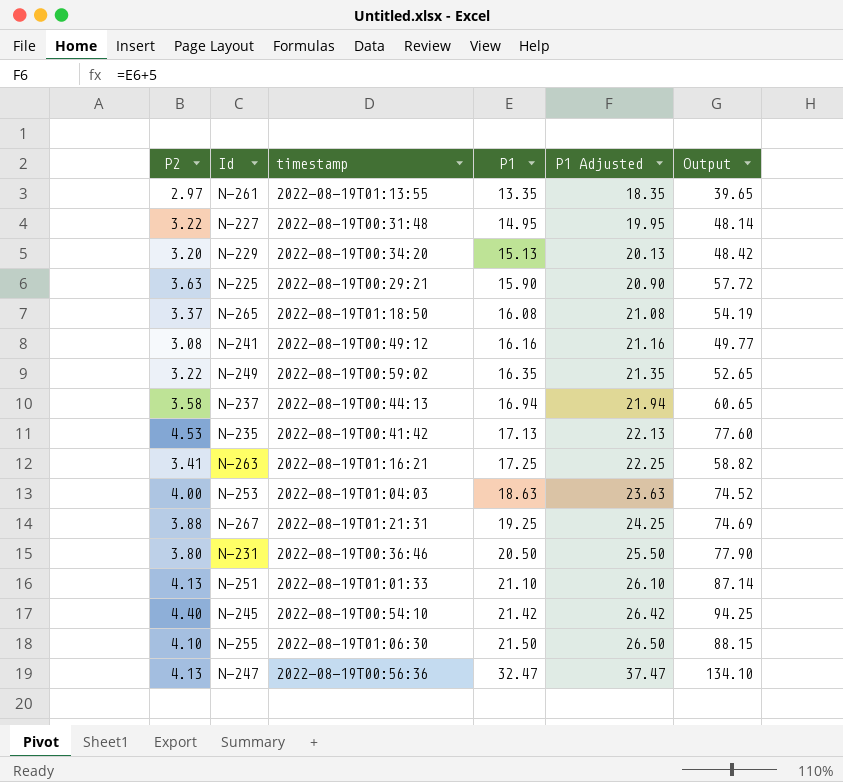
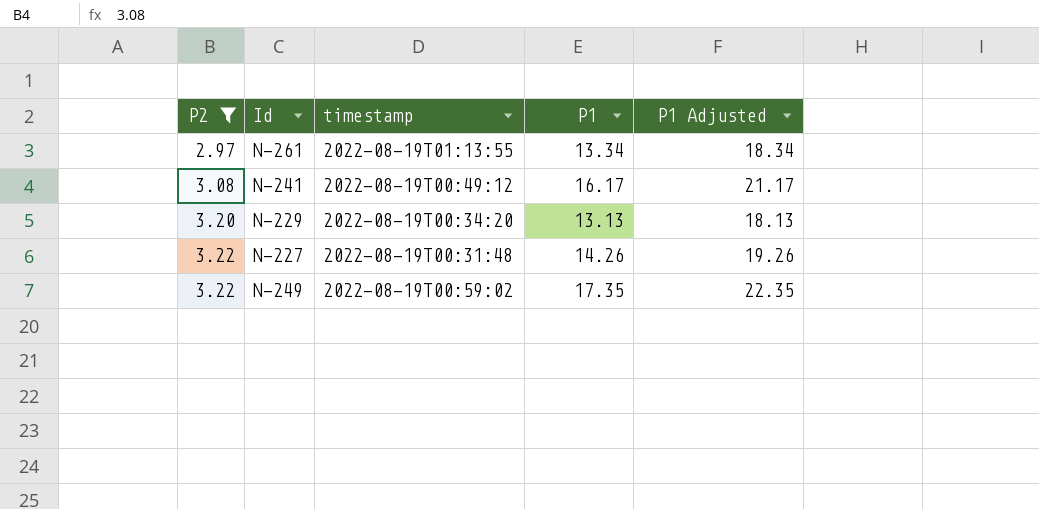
filter: none -> P2 <= 3.22
row order: P1 ascending -> P2 ascending
column Output | formula: [P2] * [P1] -> none
N-261 | P1: 13.35 -> 13.34
N-261 | P1 Adjusted: 18.35 -> 18.34
N-241 | P1: 16.16 -> 16.17
N-241 | P1 Adjusted: 21.16 -> 21.17
N-229 | P1: 15.13 -> 13.13
N-229 | P1 Adjusted: 20.13 -> 18.13
N-227 | P1: 14.95 -> 14.26
N-227 | P1 Adjusted: 19.95 -> 19.26
N-249 | P1: 16.35 -> 17.35
N-249 | P1 Adjusted: 21.35 -> 22.35

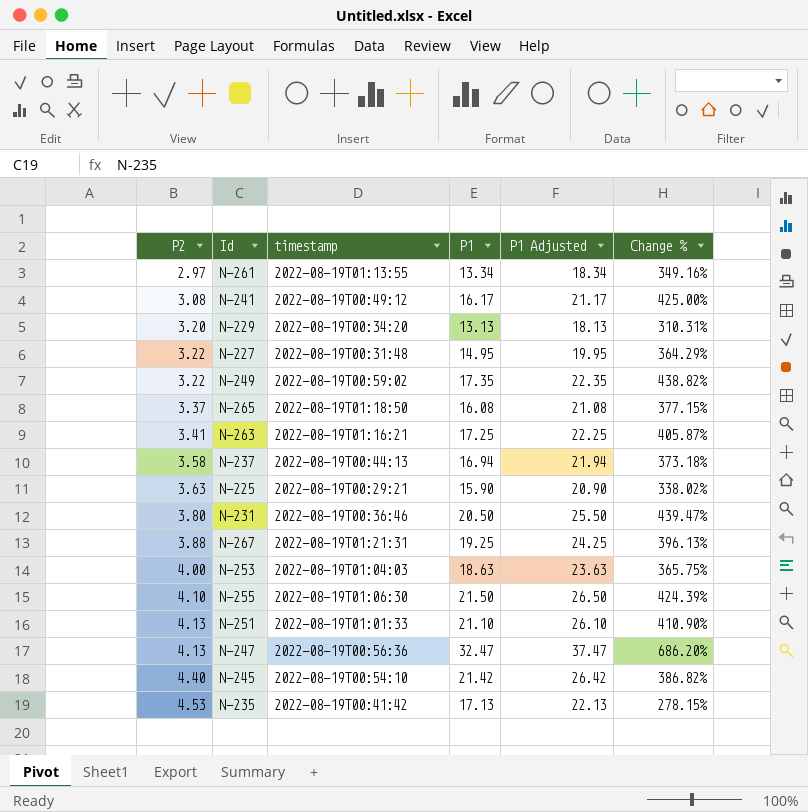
filter: P2 <= 3.22 -> none
column Change % | formula: none -> ([P1] - [P2]) / [P2]
N-227 | P1: 14.26 -> 14.95
N-227 | P1 Adjusted: 19.26 -> 19.95

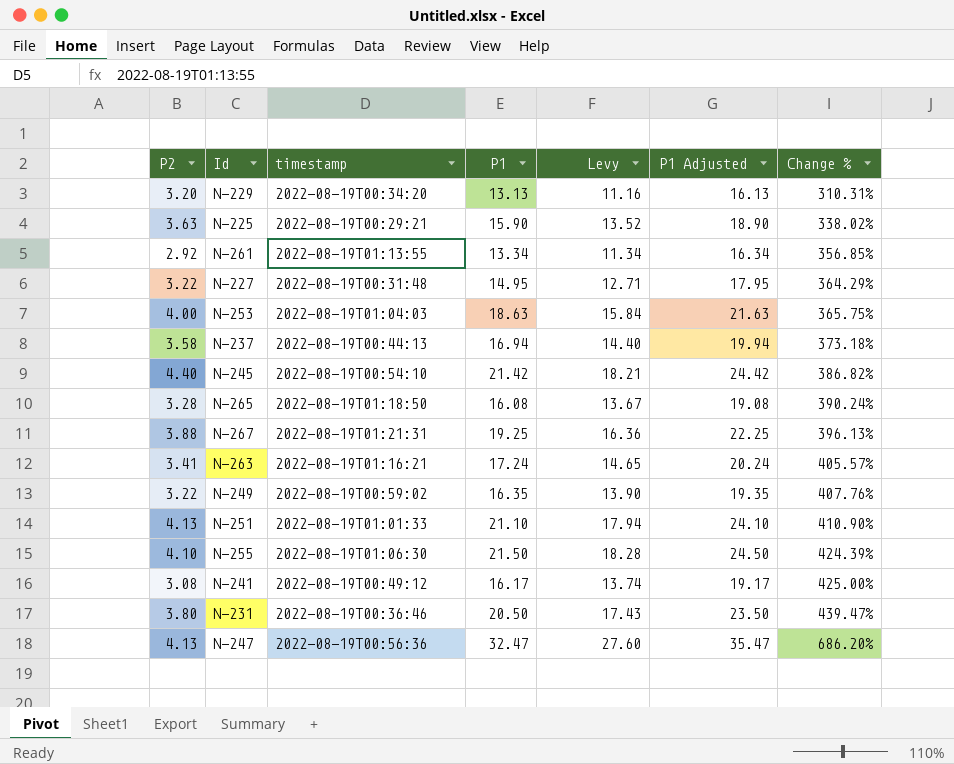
row order: P2 ascending -> Change % ascending
column Levy | formula: none -> [P1] * 0.85
column P1 Adjusted | formula: [P1] + 5 -> [P1] + 3
row N-235: 4.53 | 2022-08-19T00:41:42 | 17.13 | 22.13 | 278.15% -> none
N-261 | P2: 2.97 -> 2.92
N-261 | Change %: 349.16% -> 356.85%
N-265 | P2: 3.37 -> 3.28
N-265 | Change %: 377.15% -> 390.24%
N-263 | P1: 17.25 -> 17.24
N-263 | Change %: 405.87% -> 405.57%
N-249 | P1: 17.35 -> 16.35
N-249 | Change %: 438.82% -> 407.76%

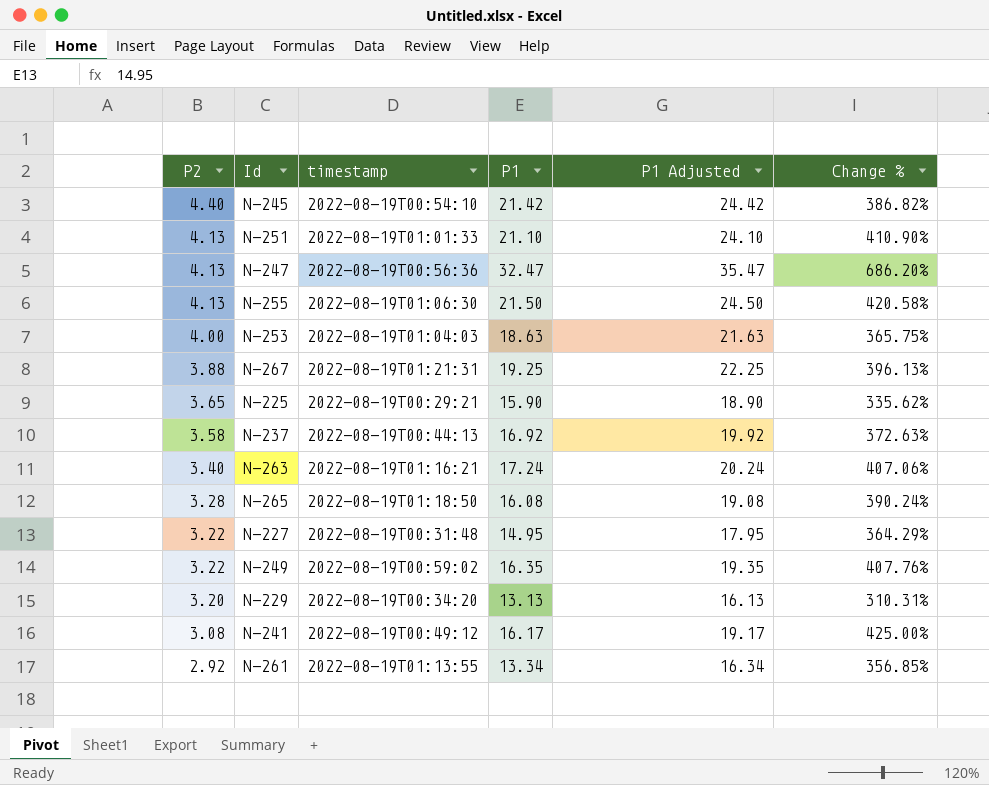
row order: Change % ascending -> P2 descending
column Levy | formula: [P1] * 0.85 -> none
row N-231: 3.80 | 2022-08-19T00:36:46 | 20.50 | 17.43 | 23.50 | 439.47% -> none
N-255 | P2: 4.10 -> 4.13
N-255 | Change %: 424.39% -> 420.58%
N-225 | P2: 3.63 -> 3.65
N-225 | Change %: 338.02% -> 335.62%
N-237 | P1: 16.94 -> 16.92
N-237 | P1 Adjusted: 19.94 -> 19.92
N-237 | Change %: 373.18% -> 372.63%
N-263 | P2: 3.41 -> 3.40
N-263 | Change %: 405.57% -> 407.06%

